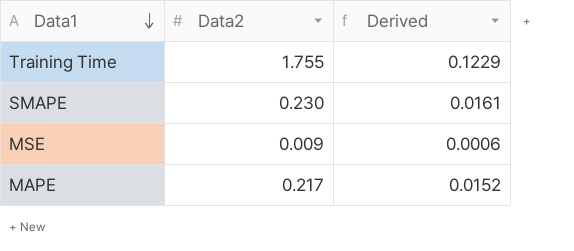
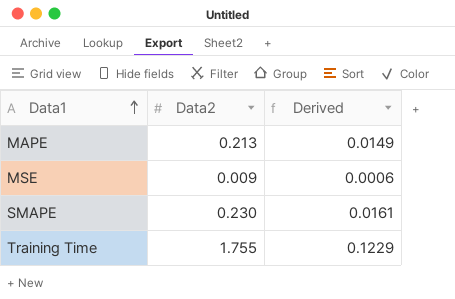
row order: Data1 descending -> Data1 ascending
MAPE | Data2: 0.217 -> 0.213
MAPE | Derived: 0.0152 -> 0.0149

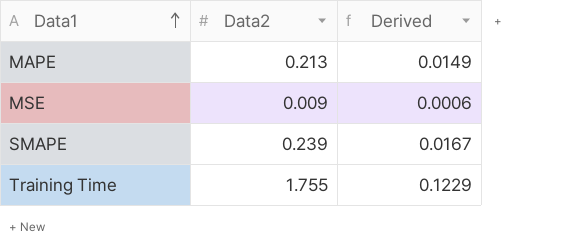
SMAPE | Data2: 0.230 -> 0.239
SMAPE | Derived: 0.0161 -> 0.0167

